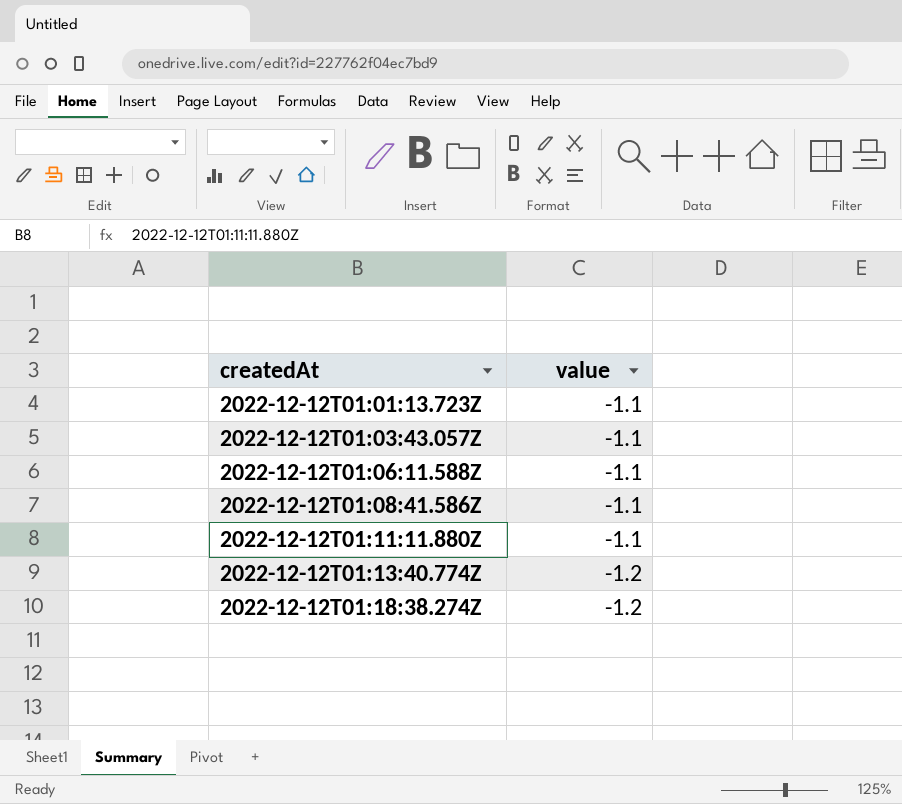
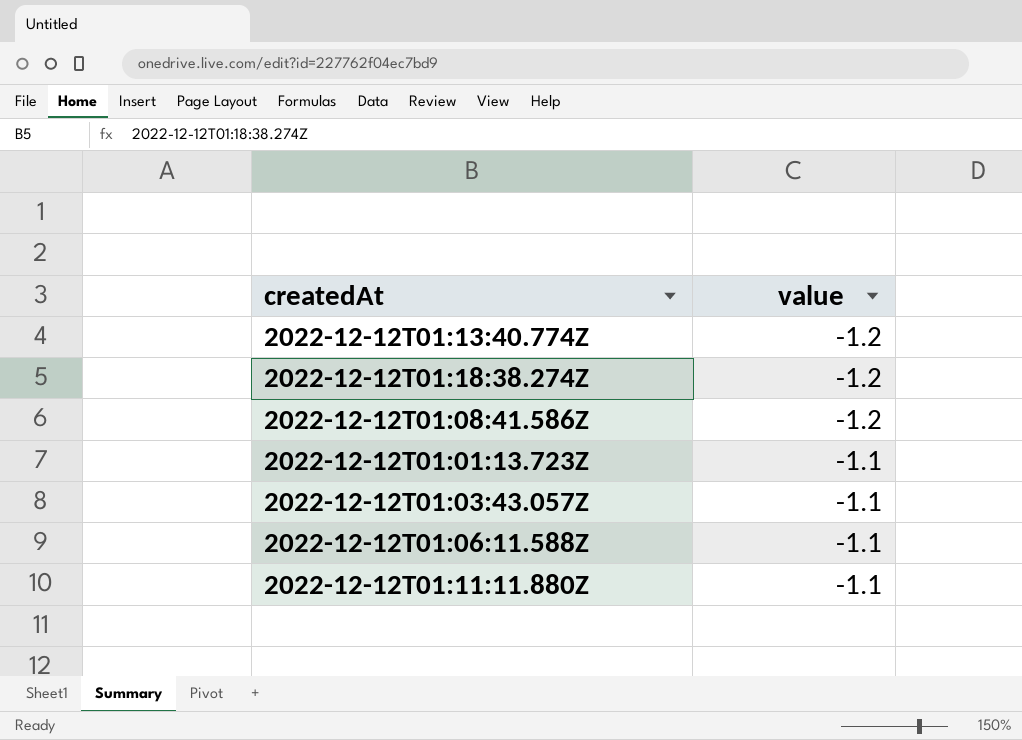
row order: createdAt ascending -> value ascending
2022-12-12T01:08:41.586Z | value: -1.1 -> -1.2

